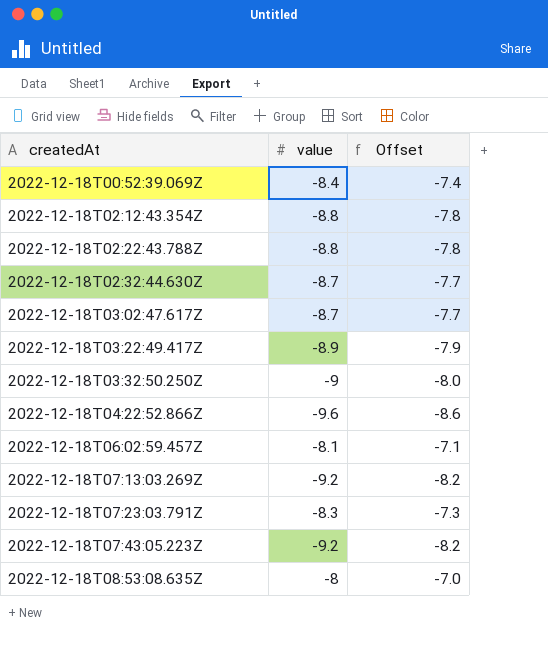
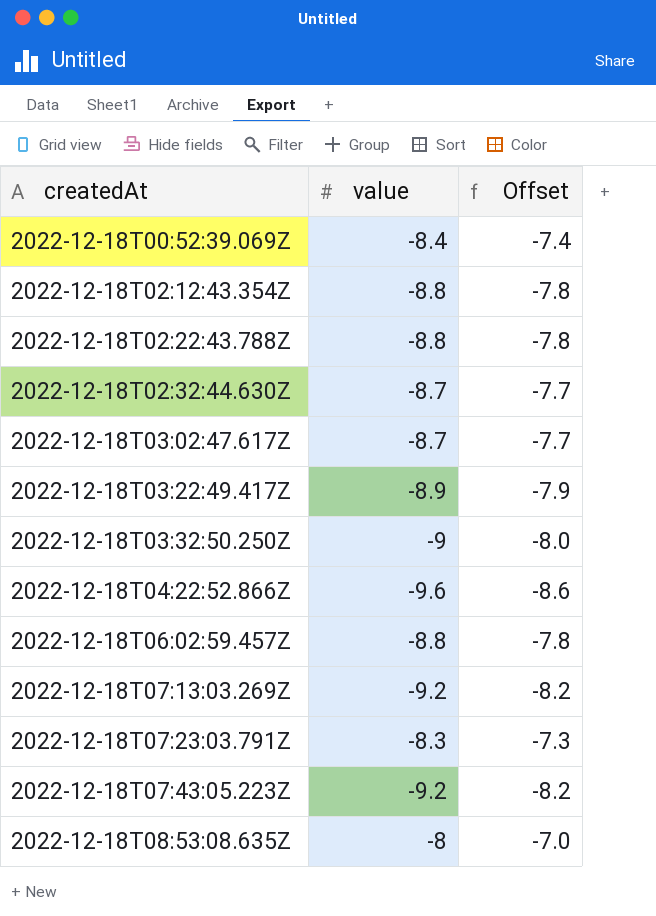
2022-12-18T06:02:59.457Z | value: -8.1 -> -8.8
2022-12-18T06:02:59.457Z | Offset: -7.1 -> -7.8

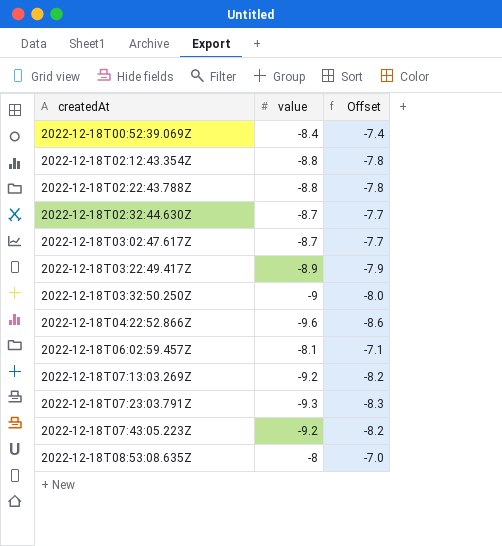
2022-12-18T06:02:59.457Z | value: -8.8 -> -8.1
2022-12-18T06:02:59.457Z | Offset: -7.8 -> -7.1
2022-12-18T07:23:03.791Z | value: -8.3 -> -9.3
2022-12-18T07:23:03.791Z | Offset: -7.3 -> -8.3

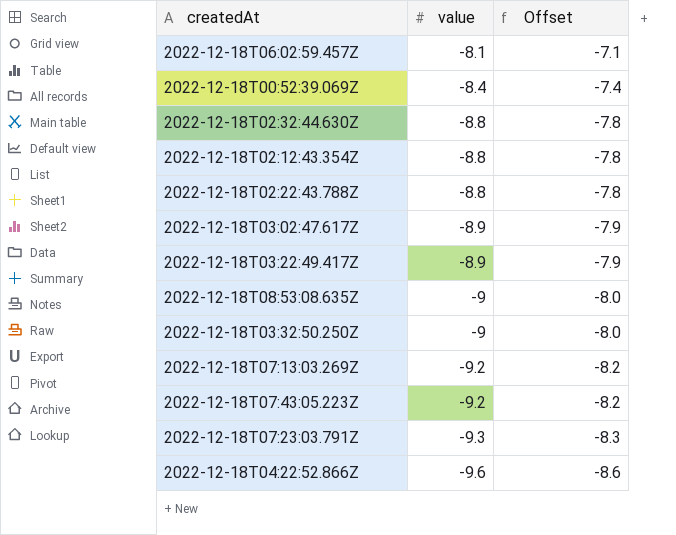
row order: createdAt ascending -> value descending
2022-12-18T02:32:44.630Z | value: -8.7 -> -8.8
2022-12-18T02:32:44.630Z | Offset: -7.7 -> -7.8
2022-12-18T03:02:47.617Z | value: -8.7 -> -8.9
2022-12-18T03:02:47.617Z | Offset: -7.7 -> -7.9
2022-12-18T08:53:08.635Z | value: -8 -> -9
2022-12-18T08:53:08.635Z | Offset: -7.0 -> -8.0

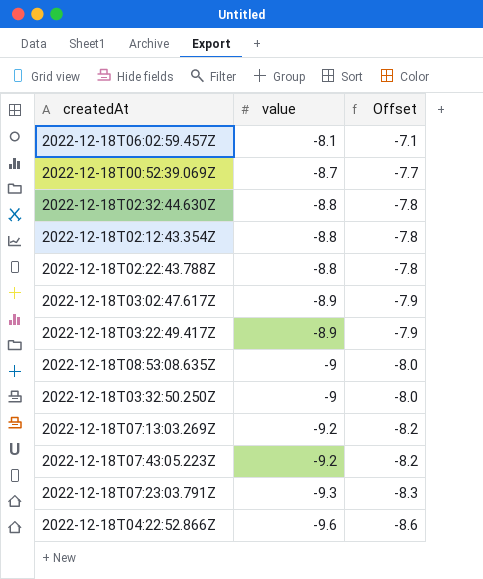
2022-12-18T00:52:39.069Z | value: -8.4 -> -8.7
2022-12-18T00:52:39.069Z | Offset: -7.4 -> -7.7

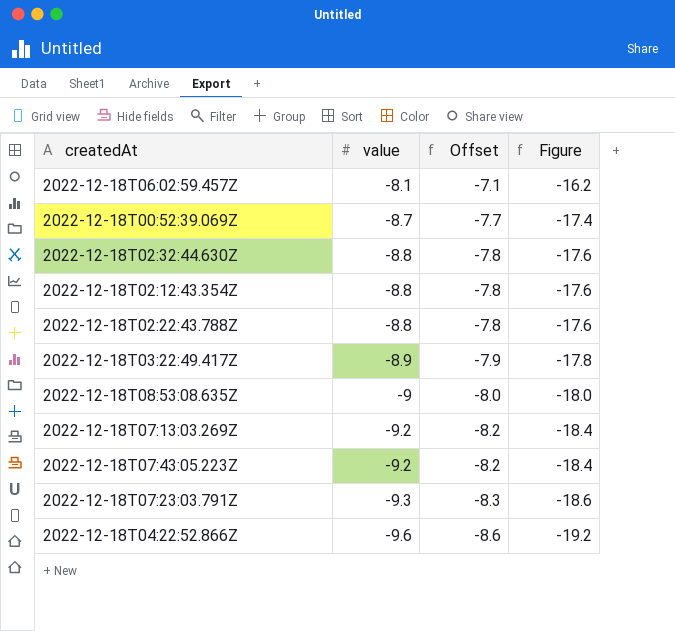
column Figure | formula: none -> [value] * 2
row 2022-12-18T03:02:47.617Z: -8.9 | -7.9 -> none
row 2022-12-18T03:32:50.250Z: -9 | -8.0 -> none

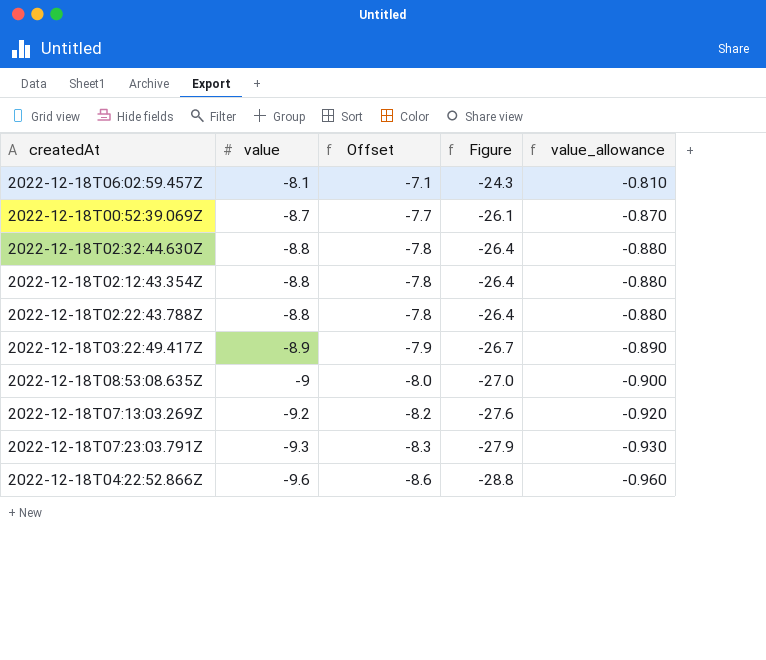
column Figure | formula: [value] * 2 -> [value] * 3
column value_allowance | formula: none -> [value] * 0.1
row 2022-12-18T07:43:05.223Z: -9.2 | -8.2 | -18.4 -> none

